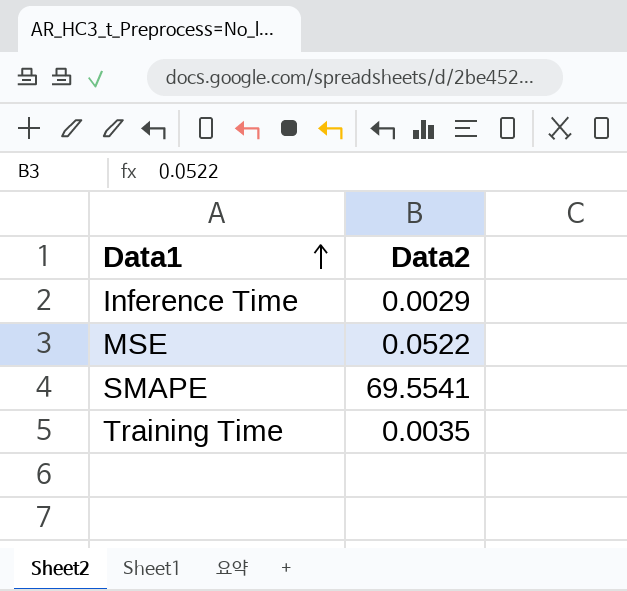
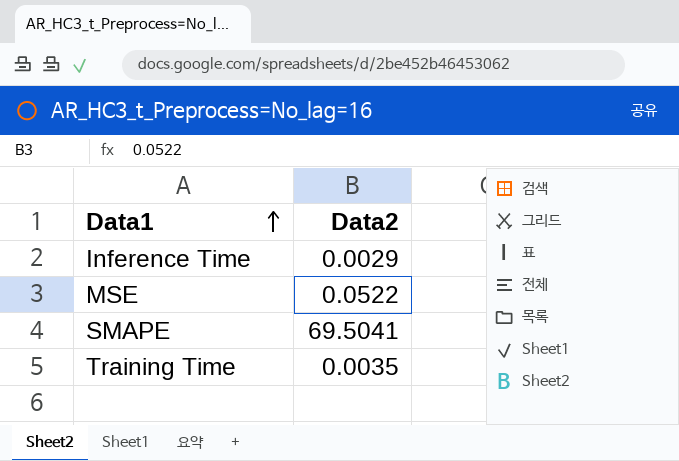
SMAPE | Data2: 69.5541 -> 69.5041

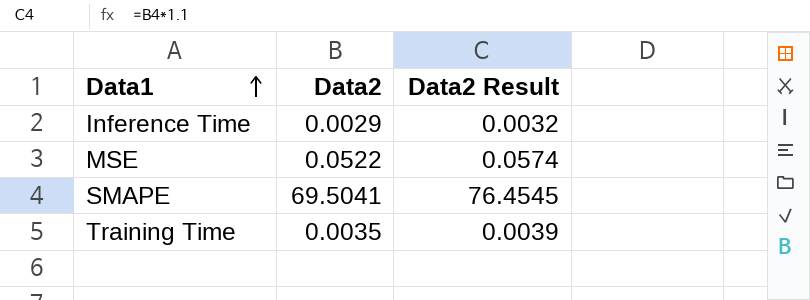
column Data2 Result | formula: none -> [Data2] * 1.1

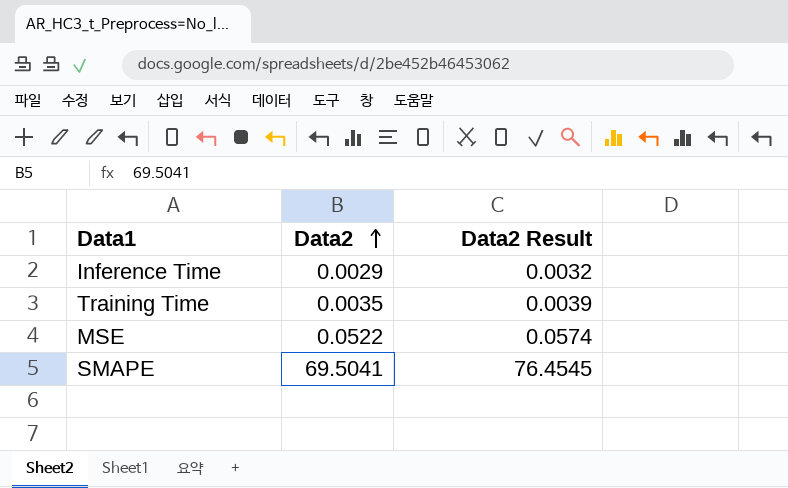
row order: Data1 ascending -> Data2 ascending

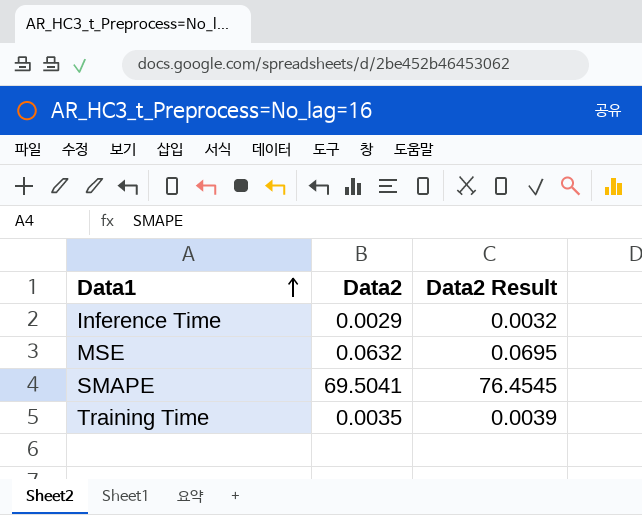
row order: Data2 ascending -> Data1 ascending
MSE | Data2: 0.0522 -> 0.0632
MSE | Data2 Result: 0.0574 -> 0.0695

